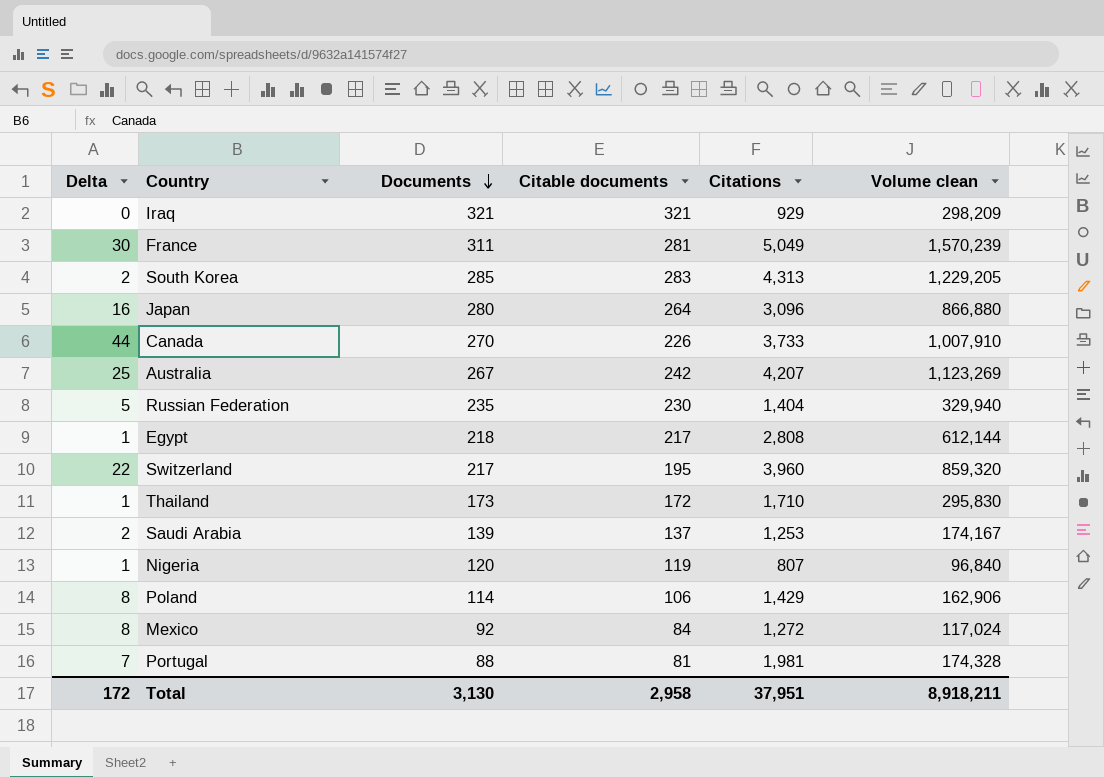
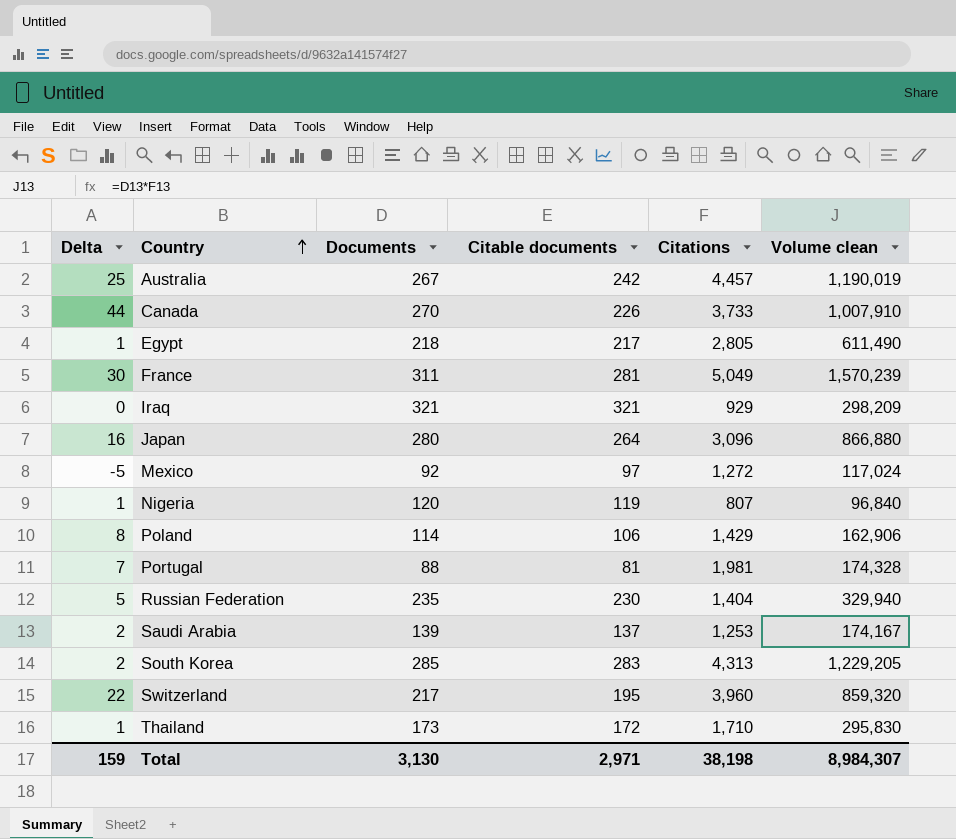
row order: Documents descending -> Country ascending
Australia | Citations: 4,207 -> 4,457
Australia | Volume clean: 1,123,269 -> 1,190,019
Egypt | Citations: 2,808 -> 2,805
Egypt | Volume clean: 612,144 -> 611,490
Mexico | Delta: 8 -> -5
Mexico | Citable documents: 84 -> 97
Total | Delta: 172 -> 159
Total | Citable documents: 2,958 -> 2,971
Total | Citations: 37,951 -> 38,198
Total | Volume clean: 8,918,211 -> 8,984,307

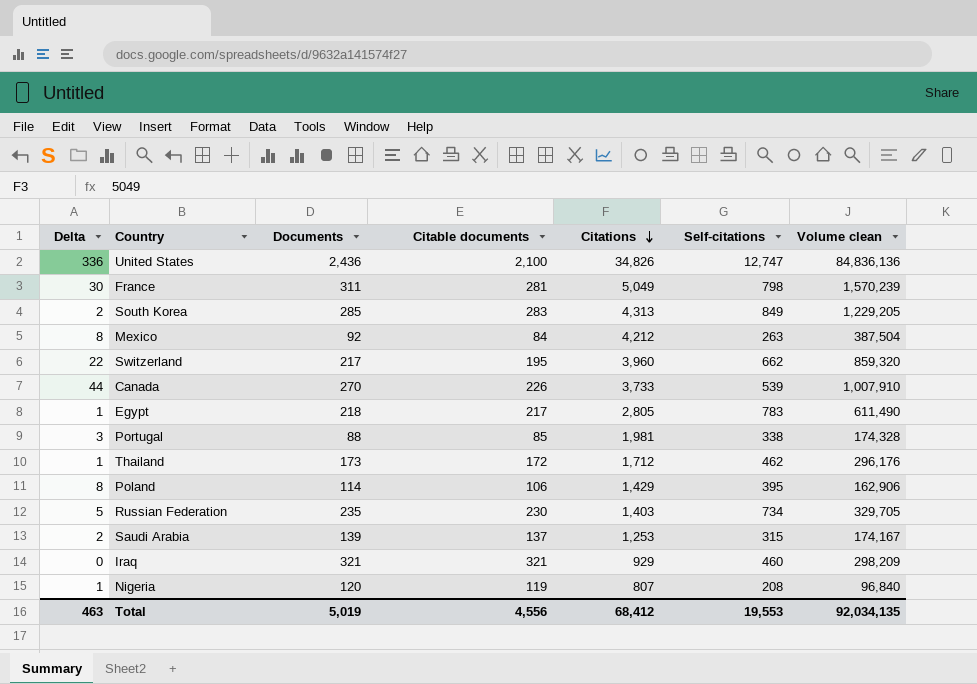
row order: Country ascending -> Citations descending
column Self-citations | position: none -> 6
row Australia: 25 | 267 | 242 | 4,457 | 1,190,019 -> none
row Japan: 16 | 280 | 264 | 3,096 | 866,880 -> none
row United States: none -> 336 | 2,436 | 2,100 | 34,826 | 12,747 | 84,836,136
Mexico | Delta: -5 -> 8
Mexico | Citable documents: 97 -> 84
Mexico | Citations: 1,272 -> 4,212
Mexico | Volume clean: 117,024 -> 387,504
Portugal | Delta: 7 -> 3
Portugal | Citable documents: 81 -> 85
Thailand | Citations: 1,710 -> 1,712
Thailand | Volume clean: 295,830 -> 296,176
Russian Federation | Citations: 1,404 -> 1,403
Russian Federation | Volume clean: 329,940 -> 329,705
Total | Delta: 159 -> 463
Total | Documents: 3,130 -> 5,019
Total | Citable documents: 2,971 -> 4,556
Total | Citations: 38,198 -> 68,412
Total | Volume clean: 8,984,307 -> 92,034,135

